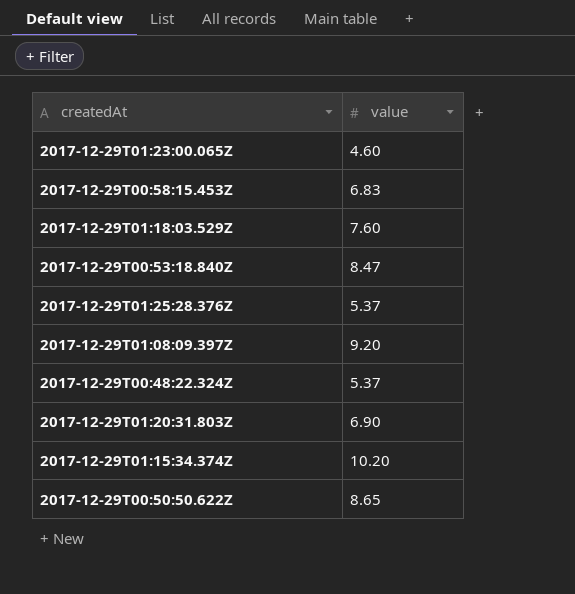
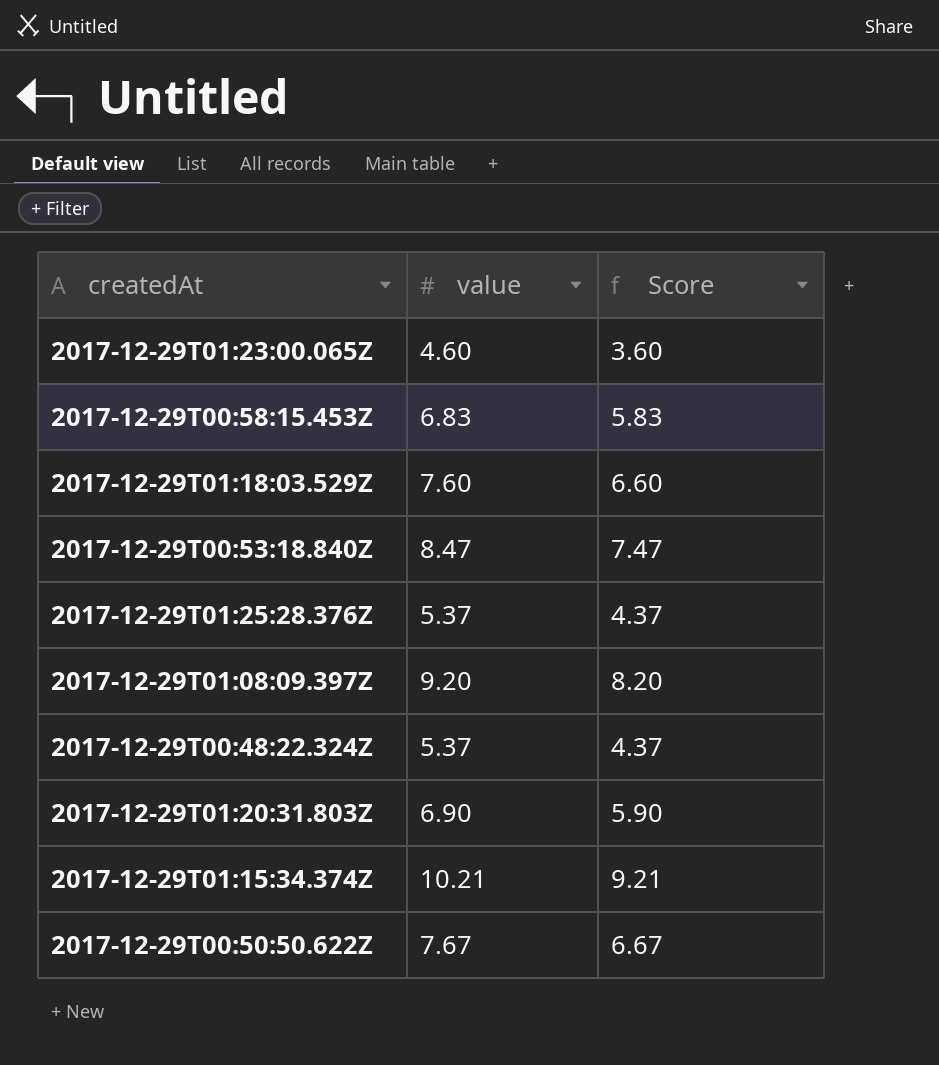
column Score | formula: none -> [value] - 1
2017-12-29T01:15:34.374Z | value: 10.20 -> 10.21
2017-12-29T00:50:50.622Z | value: 8.65 -> 7.67

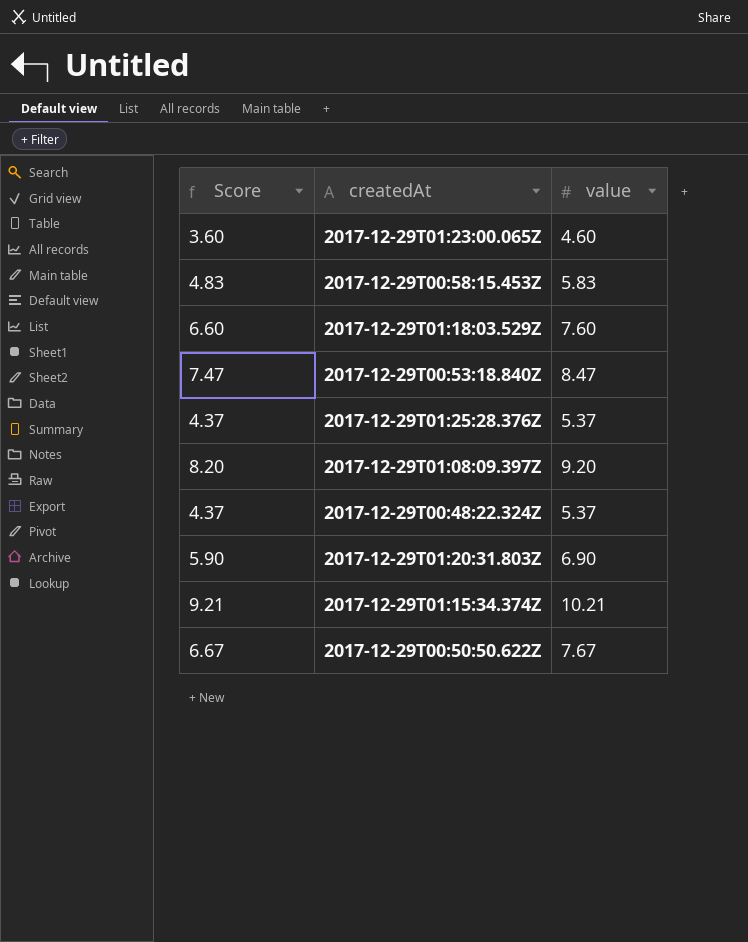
column Score | position: 3 -> 1
2017-12-29T00:58:15.453Z | Score: 5.83 -> 4.83
2017-12-29T00:58:15.453Z | value: 6.83 -> 5.83

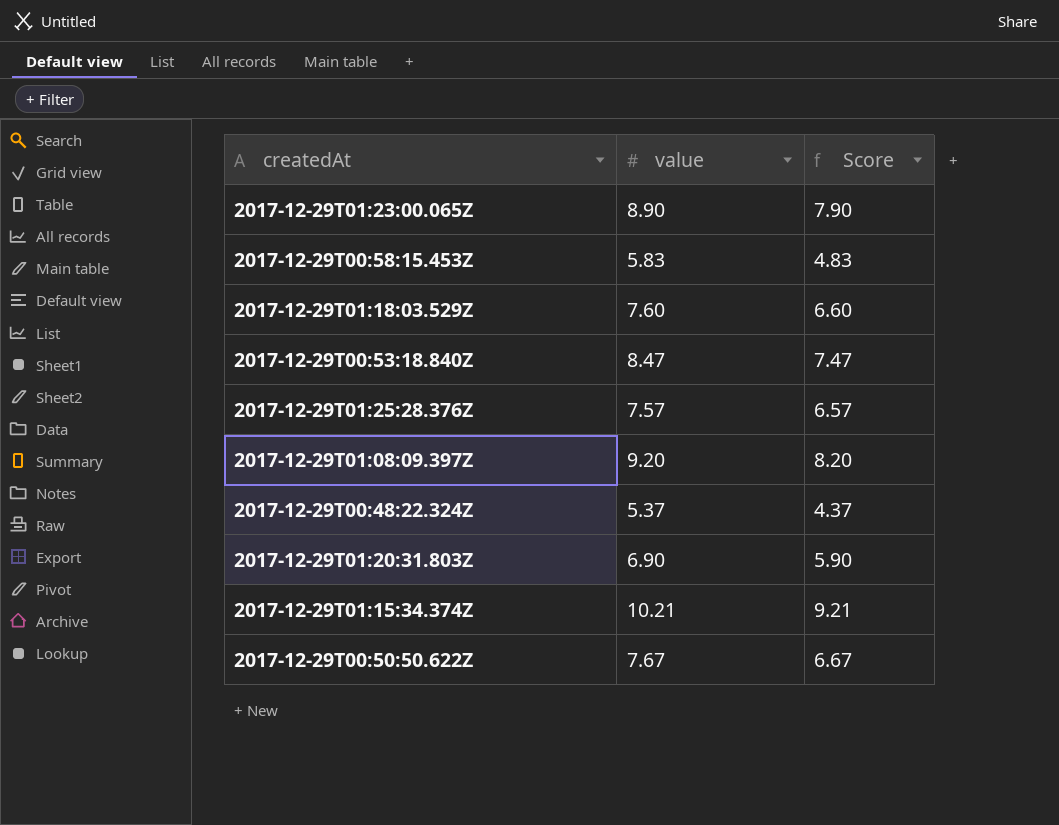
column Score | position: 1 -> 3
2017-12-29T01:23:00.065Z | value: 4.60 -> 8.90
2017-12-29T01:23:00.065Z | Score: 3.60 -> 7.90
2017-12-29T01:25:28.376Z | value: 5.37 -> 7.57
2017-12-29T01:25:28.376Z | Score: 4.37 -> 6.57

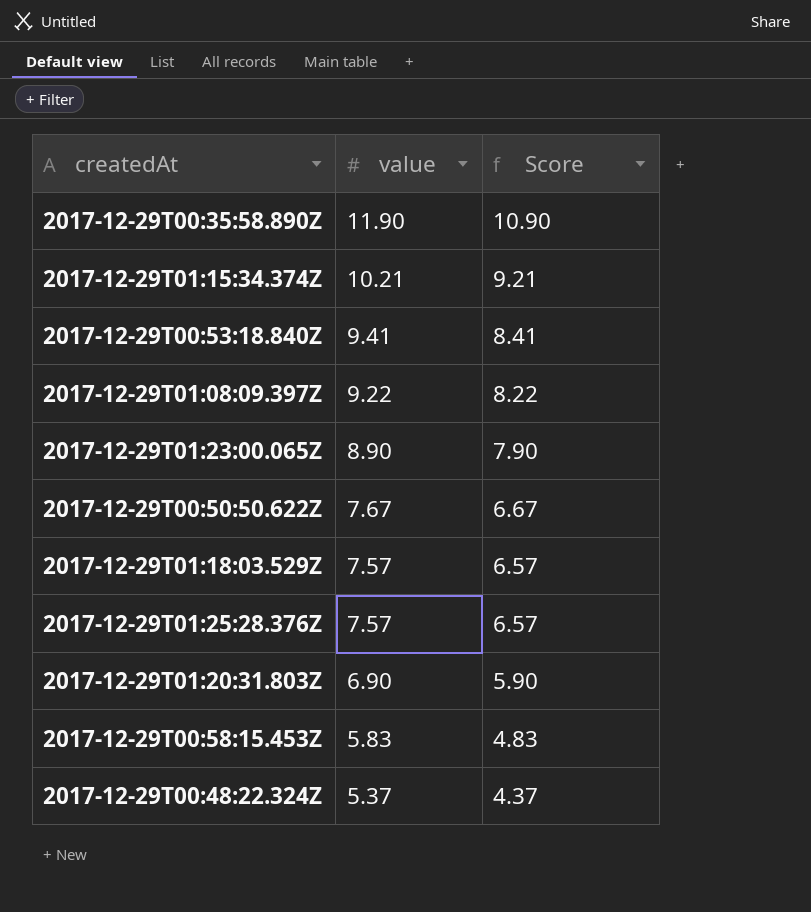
row order: none -> value descending
row 2017-12-29T00:35:58.890Z: none -> 11.90 | 10.90
2017-12-29T00:53:18.840Z | value: 8.47 -> 9.41
2017-12-29T00:53:18.840Z | Score: 7.47 -> 8.41
2017-12-29T01:08:09.397Z | value: 9.20 -> 9.22
2017-12-29T01:08:09.397Z | Score: 8.20 -> 8.22
2017-12-29T01:18:03.529Z | value: 7.60 -> 7.57
2017-12-29T01:18:03.529Z | Score: 6.60 -> 6.57

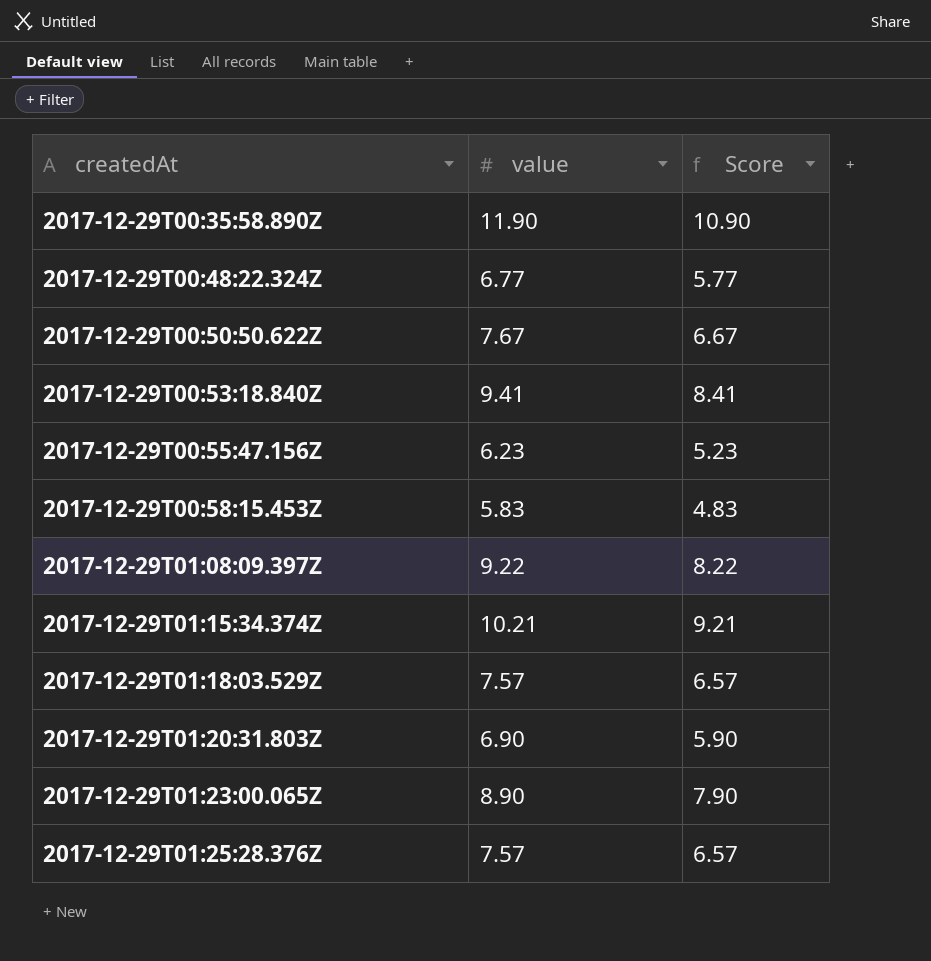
row order: value descending -> createdAt ascending
2017-12-29T00:48:22.324Z | value: 5.37 -> 6.77
2017-12-29T00:48:22.324Z | Score: 4.37 -> 5.77
row 2017-12-29T00:55:47.156Z: none -> 6.23 | 5.23

